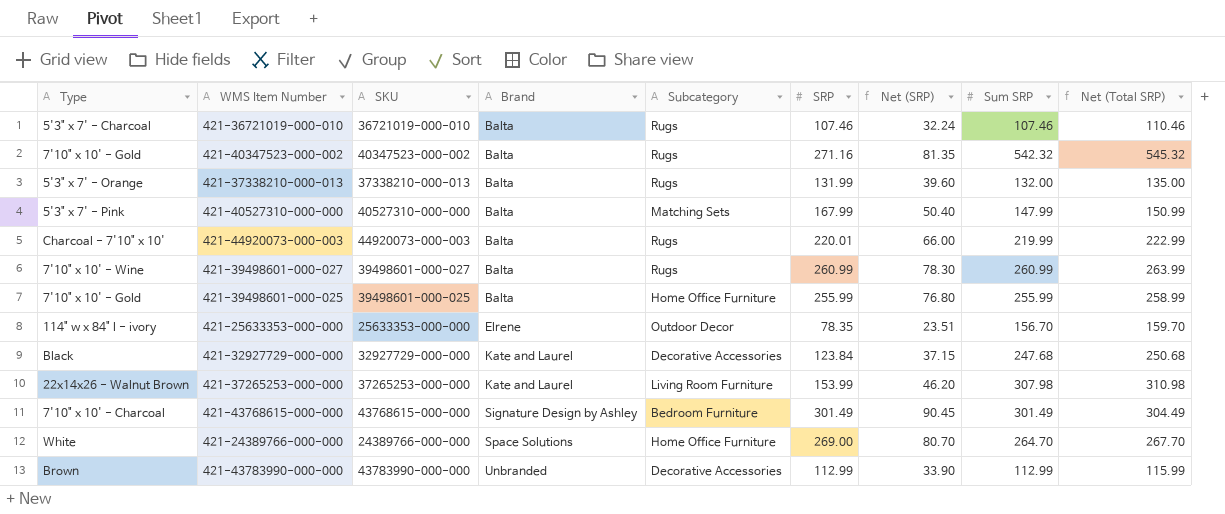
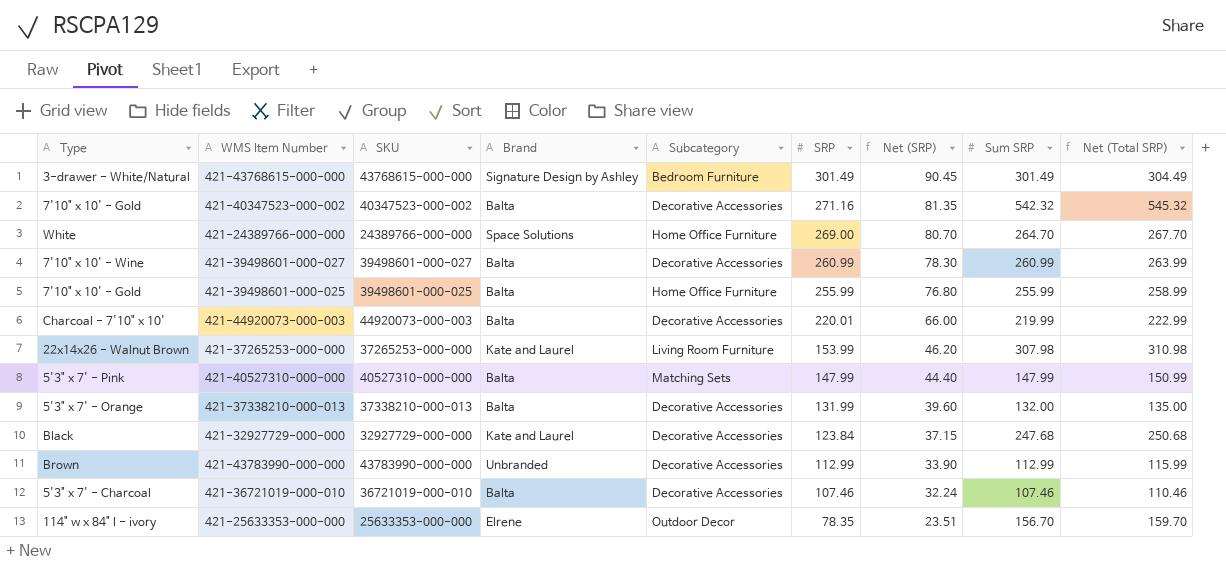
row order: Brand ascending -> SRP descending
421-43768615-000-000 | Type: 7'10" x 10' - Charcoal -> 3-drawer - White/Natural
421-40347523-000-002 | Subcategory: Rugs -> Decorative Accessories
421-39498601-000-027 | Subcategory: Rugs -> Decorative Accessories
421-44920073-000-003 | Subcategory: Rugs -> Decorative Accessories
421-40527310-000-000 | SRP: 167.99 -> 147.99
421-40527310-000-000 | Net (SRP): 50.40 -> 44.40
421-37338210-000-013 | Subcategory: Rugs -> Decorative Accessories
421-36721019-000-010 | Subcategory: Rugs -> Decorative Accessories

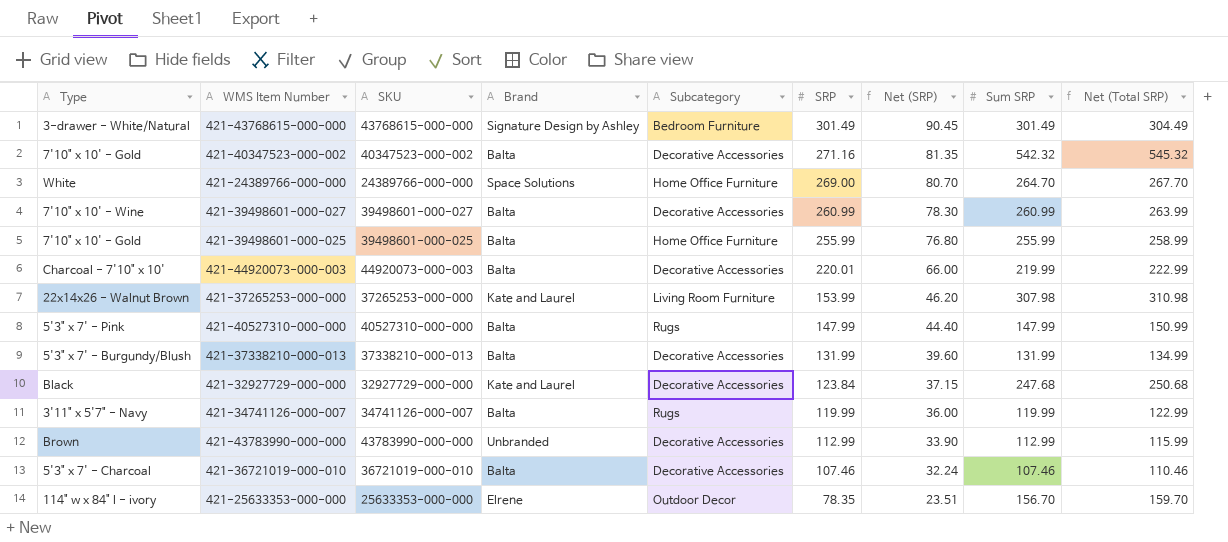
421-40527310-000-000 | Subcategory: Matching Sets -> Rugs
421-37338210-000-013 | Type: 5'3" x 7' - Orange -> 5'3" x 7' - Burgundy/Blush
421-37338210-000-013 | Sum SRP: 132.00 -> 131.99
421-37338210-000-013 | Net (Total SRP): 135.00 -> 134.99
row 421-34741126-000-007: none -> 3'11" x 5'7" - Navy | 34741126-000-007 | Balta | Rugs | 119.99 | 36.00 | 119.99 | 122.99

